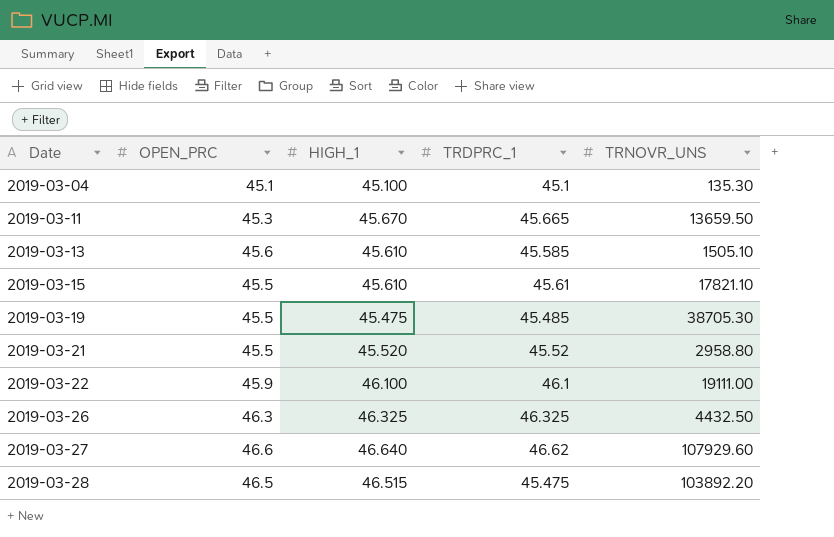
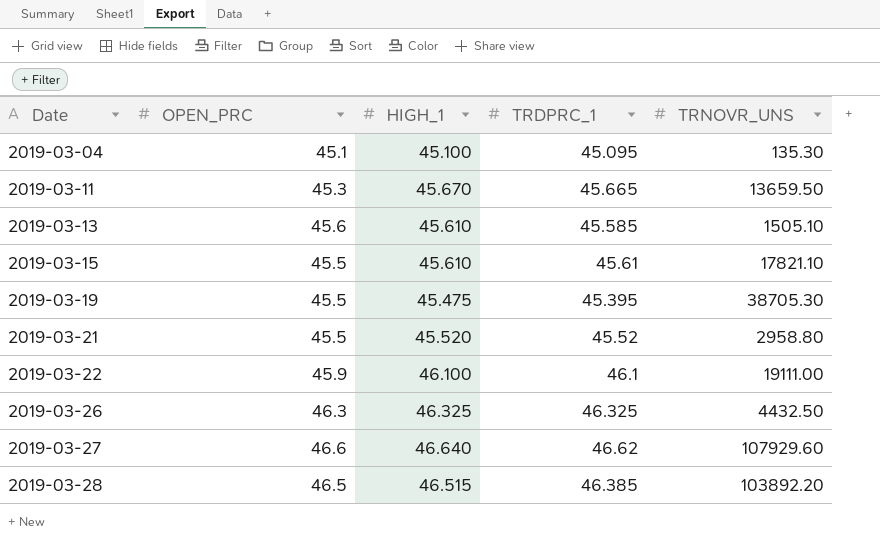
2019-03-04 | TRDPRC_1: 45.1 -> 45.095
2019-03-19 | TRDPRC_1: 45.485 -> 45.395
2019-03-28 | TRDPRC_1: 45.475 -> 46.385

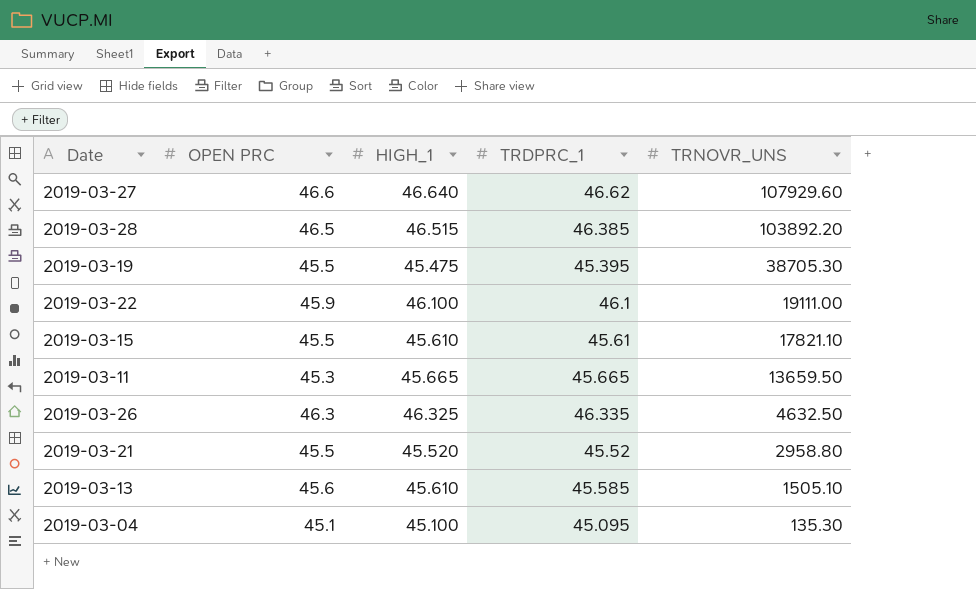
row order: Date ascending -> TRNOVR_UNS descending
column name: OPEN_PRC -> OPEN PRC
2019-03-11 | HIGH_1: 45.670 -> 45.665
2019-03-26 | TRDPRC_1: 46.325 -> 46.335
2019-03-26 | TRNOVR_UNS: 4432.50 -> 4632.50

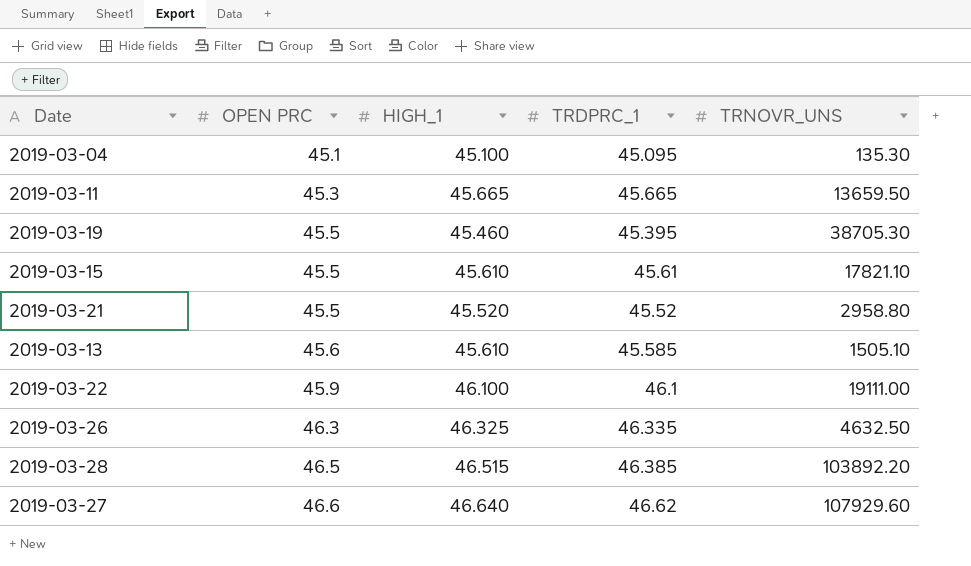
row order: TRNOVR_UNS descending -> OPEN PRC ascending
2019-03-19 | HIGH_1: 45.475 -> 45.460

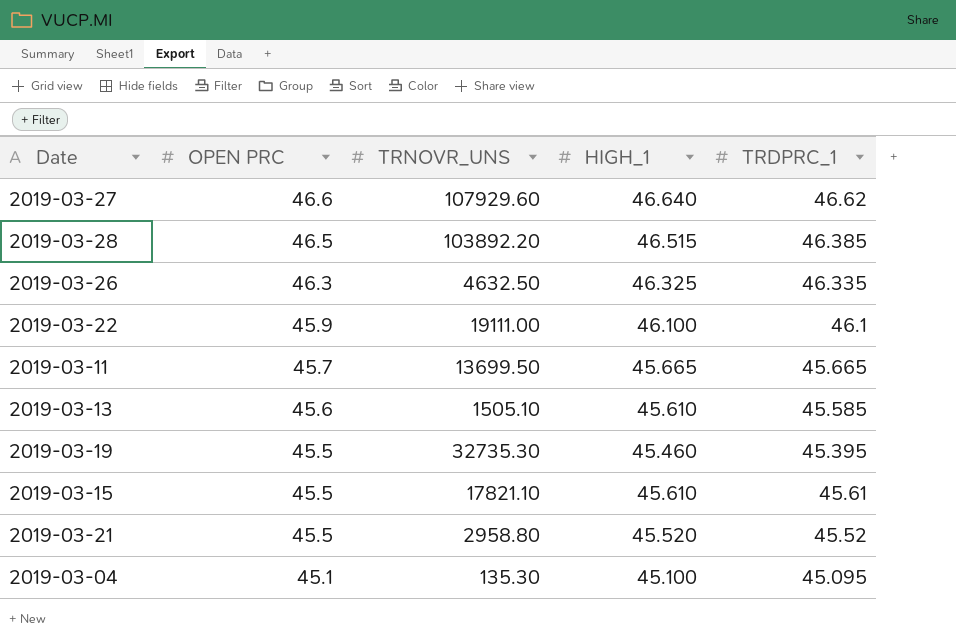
row order: OPEN PRC ascending -> OPEN PRC descending
column TRNOVR_UNS | position: 5 -> 3
2019-03-11 | OPEN PRC: 45.3 -> 45.7
2019-03-11 | TRNOVR_UNS: 13659.50 -> 13699.50
2019-03-19 | TRNOVR_UNS: 38705.30 -> 32735.30

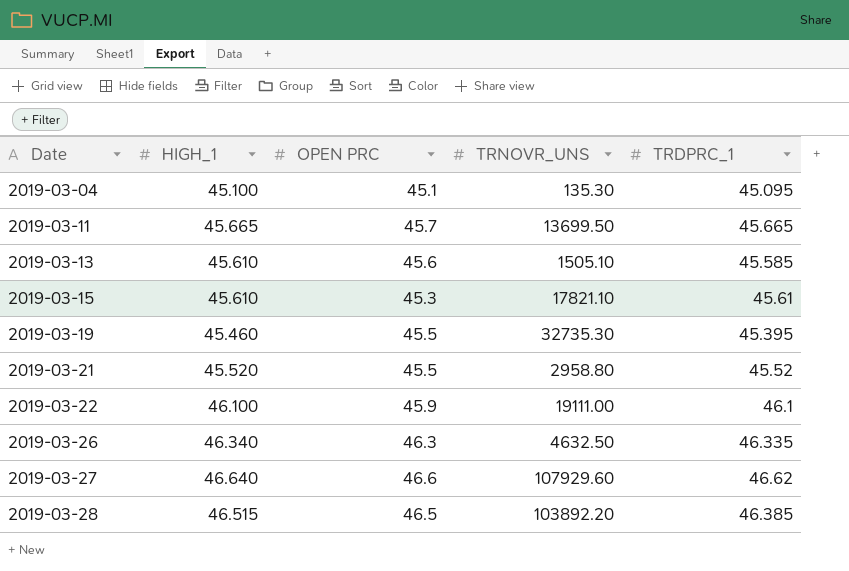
row order: OPEN PRC descending -> Date ascending
column HIGH_1 | position: 4 -> 2
2019-03-15 | OPEN PRC: 45.5 -> 45.3
2019-03-26 | HIGH_1: 46.325 -> 46.340

